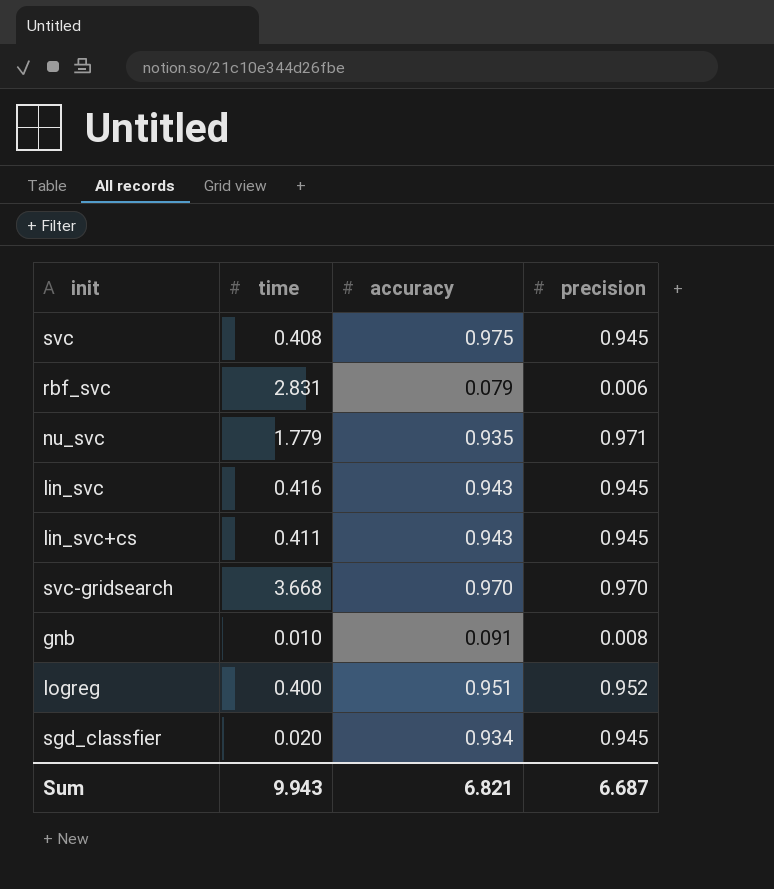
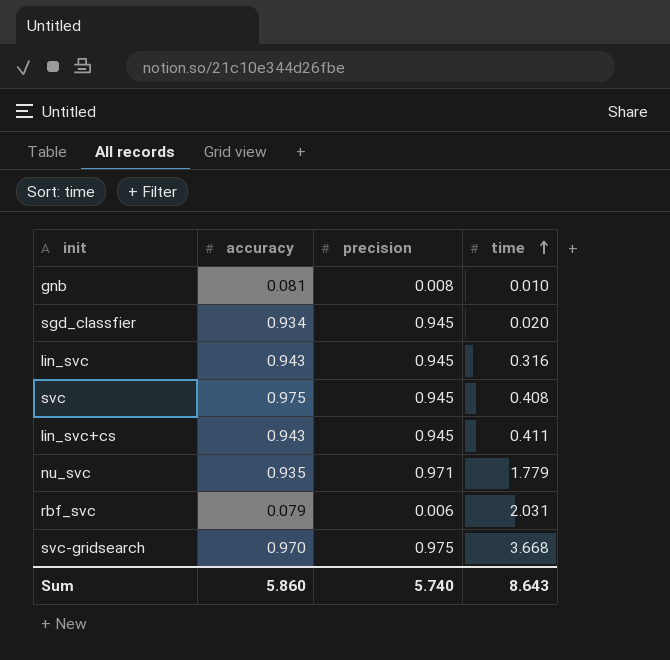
row order: none -> time ascending
column time | position: 2 -> 4
row logreg: 0.400 | 0.951 | 0.952 -> none
gnb | accuracy: 0.091 -> 0.081
lin_svc | time: 0.416 -> 0.316
rbf_svc | time: 2.831 -> 2.031
svc-gridsearch | precision: 0.970 -> 0.975
Sum | accuracy: 6.821 -> 5.860
Sum | precision: 6.687 -> 5.740
Sum | time: 9.943 -> 8.643

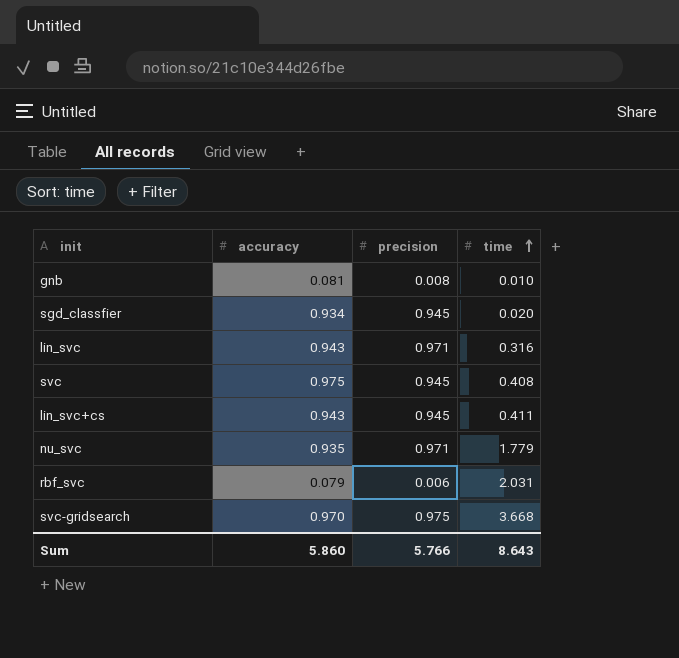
lin_svc | precision: 0.945 -> 0.971
Sum | precision: 5.740 -> 5.766

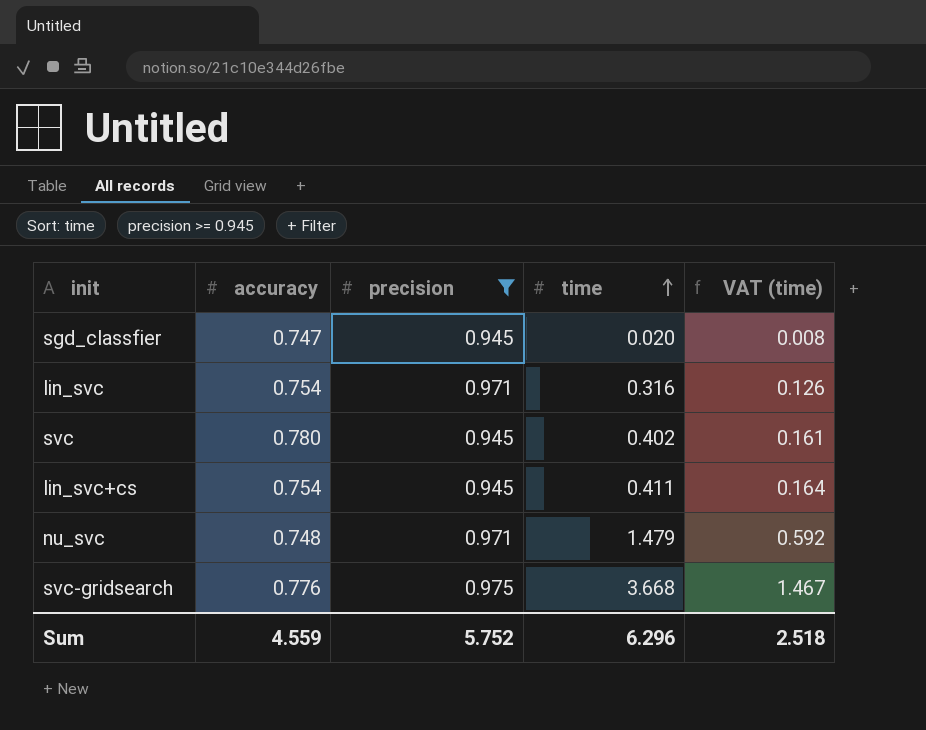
filter: none -> precision >= 0.945
column VAT (time) | formula: none -> [time] * 0.4
sgd_classfier | accuracy: 0.934 -> 0.747
lin_svc | accuracy: 0.943 -> 0.754
svc | accuracy: 0.975 -> 0.780
svc | time: 0.408 -> 0.402
lin_svc+cs | accuracy: 0.943 -> 0.754
nu_svc | accuracy: 0.935 -> 0.748
nu_svc | time: 1.779 -> 1.479
svc-gridsearch | accuracy: 0.970 -> 0.776
Sum | accuracy: 5.860 -> 4.559
Sum | precision: 5.766 -> 5.752
Sum | time: 8.643 -> 6.296

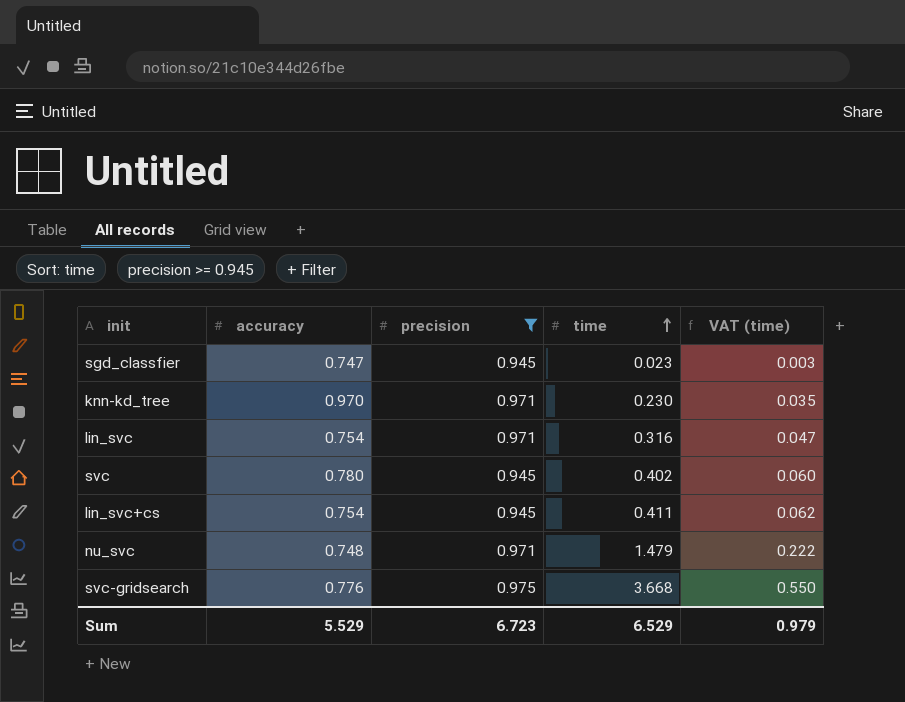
column VAT (time) | formula: [time] * 0.4 -> [time] * 0.15
sgd_classfier | time: 0.020 -> 0.023
row knn-kd_tree: none -> 0.970 | 0.971 | 0.230 | 0.035
Sum | accuracy: 4.559 -> 5.529
Sum | precision: 5.752 -> 6.723
Sum | time: 6.296 -> 6.529
Sum | VAT (time): 2.518 -> 0.979

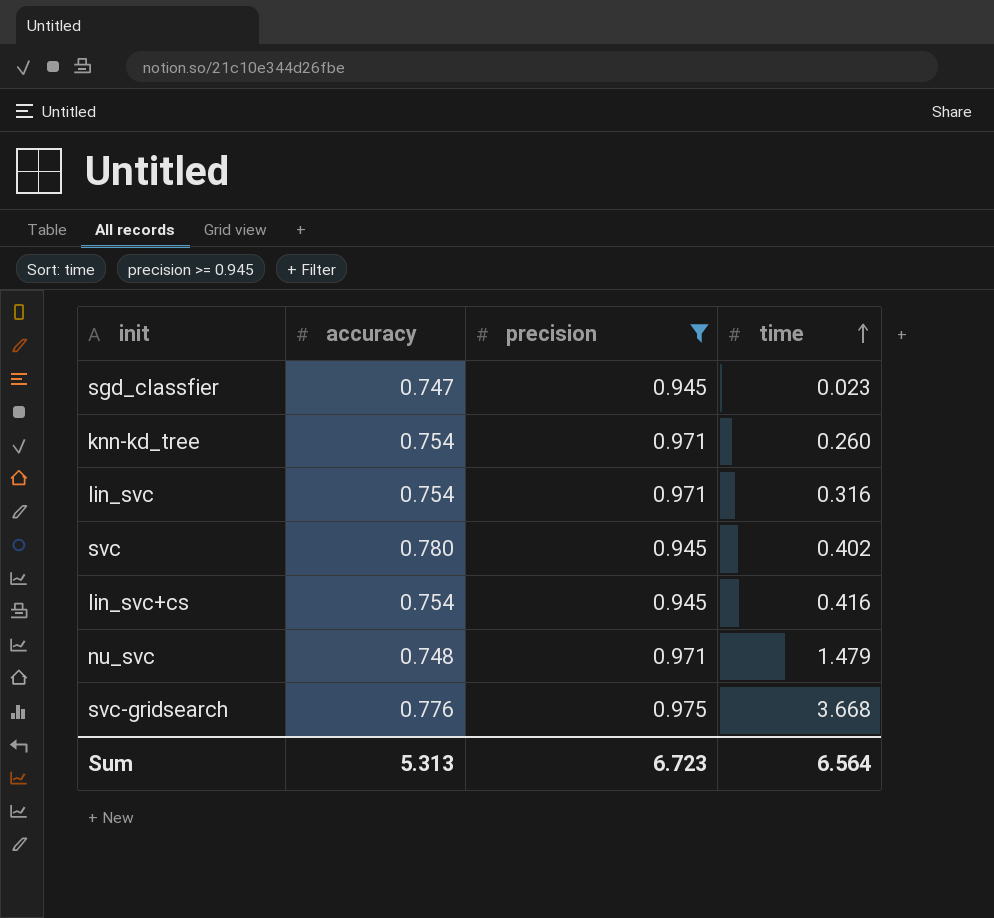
column VAT (time) | formula: [time] * 0.15 -> none
knn-kd_tree | accuracy: 0.970 -> 0.754
knn-kd_tree | time: 0.230 -> 0.260
lin_svc+cs | time: 0.411 -> 0.416
Sum | accuracy: 5.529 -> 5.313
Sum | time: 6.529 -> 6.564

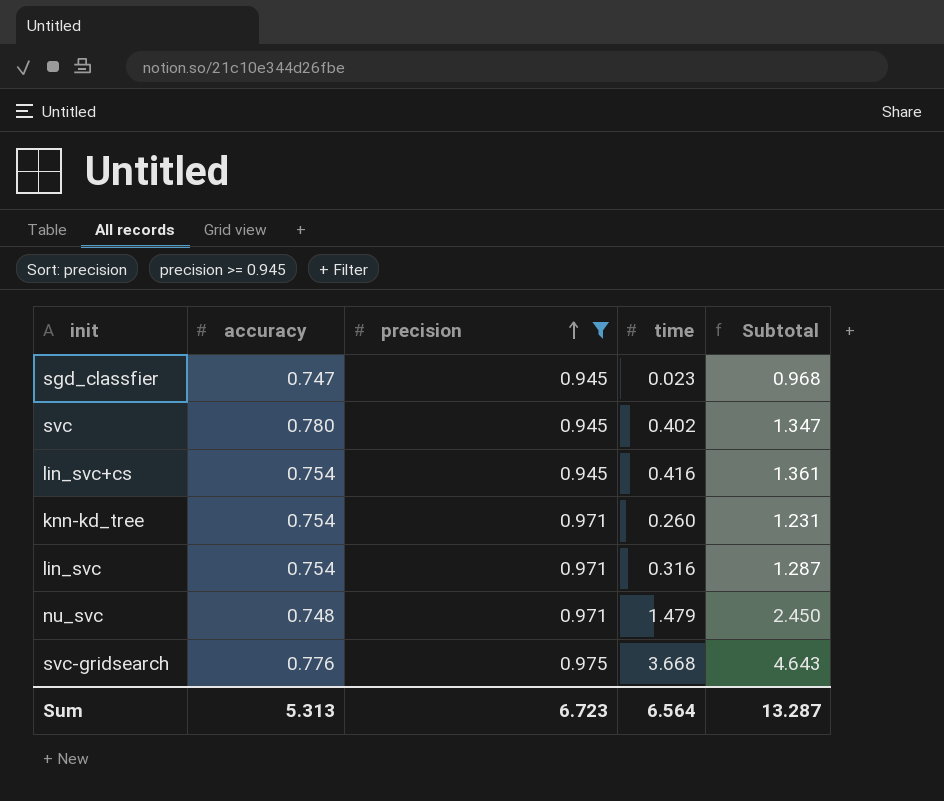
row order: time ascending -> precision ascending
column Subtotal | formula: none -> [precision] + [time]

